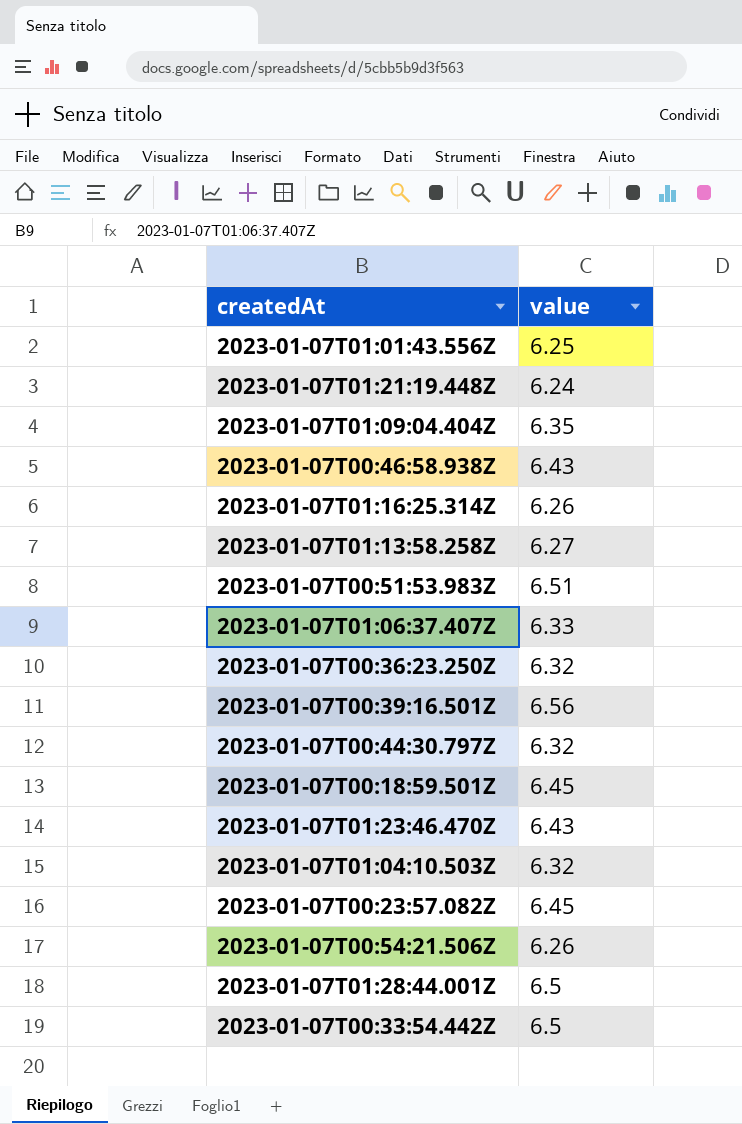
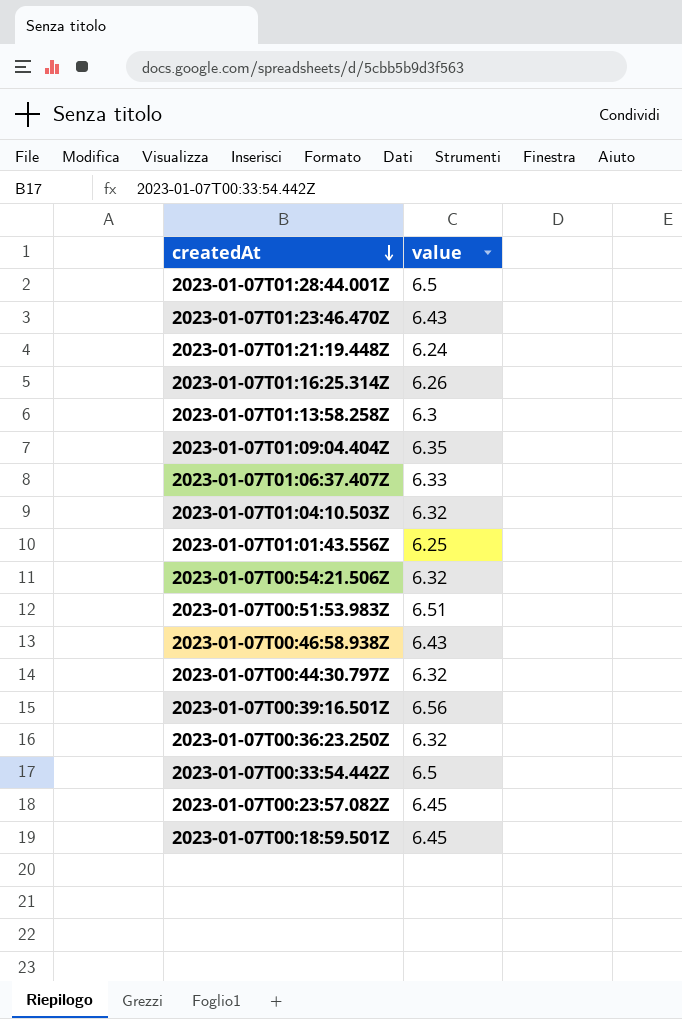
row order: none -> createdAt descending
2023-01-07T01:13:58.258Z | value: 6.27 -> 6.3
2023-01-07T00:54:21.506Z | value: 6.26 -> 6.32

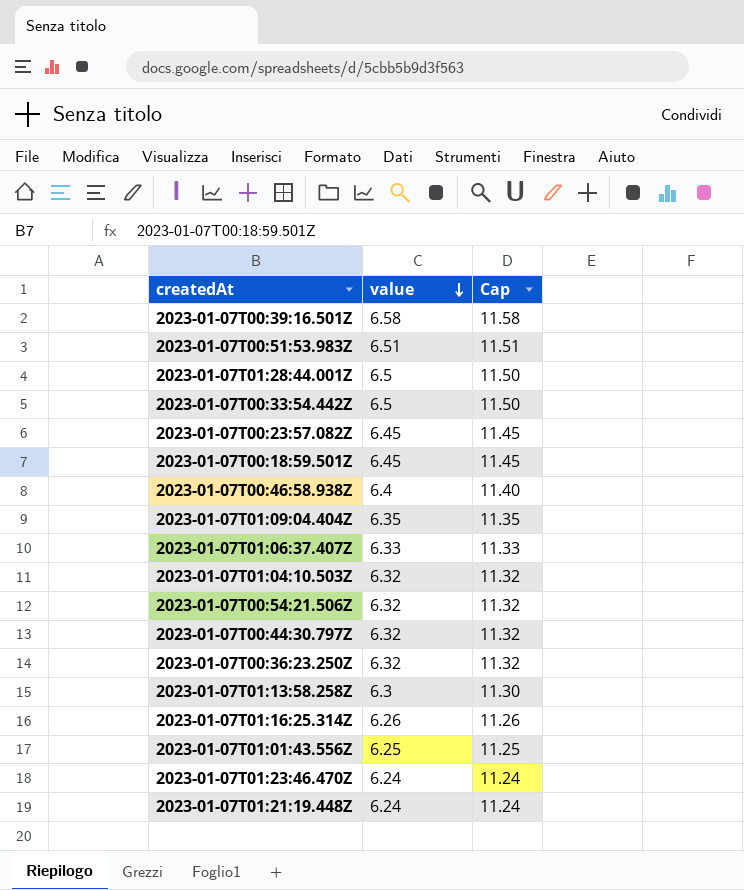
row order: createdAt descending -> value descending
column Cap | formula: none -> [value] + 5
2023-01-07T00:39:16.501Z | value: 6.56 -> 6.58
2023-01-07T00:46:58.938Z | value: 6.43 -> 6.4
2023-01-07T01:23:46.470Z | value: 6.43 -> 6.24

